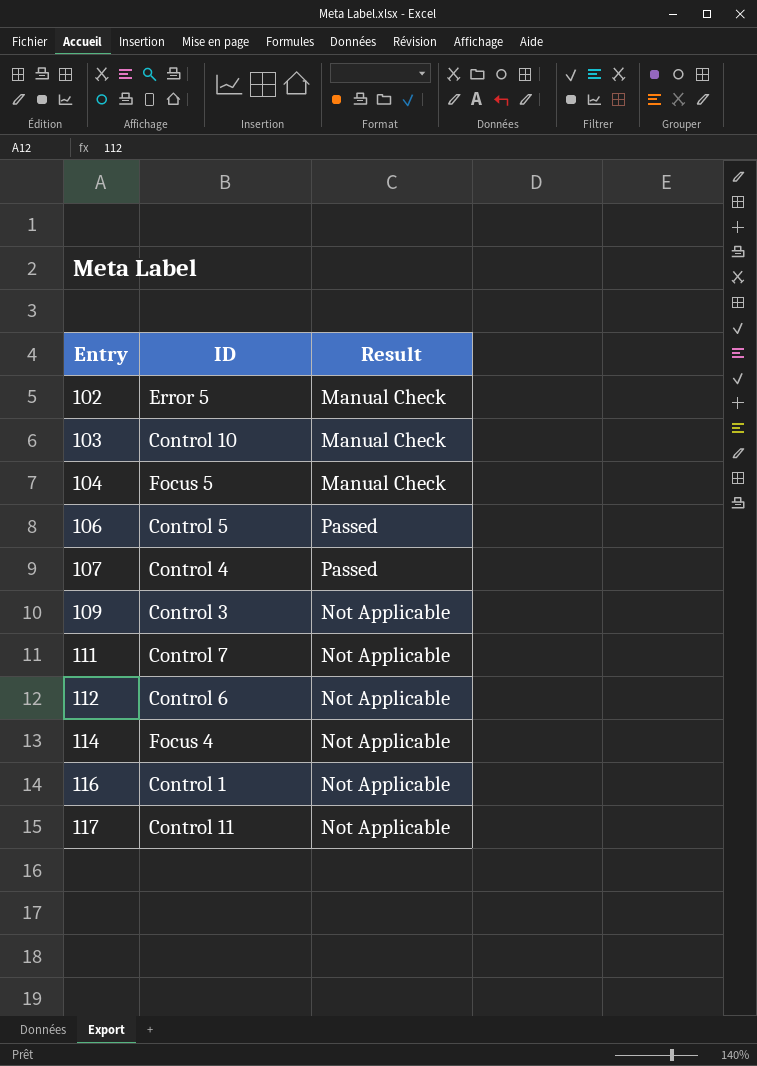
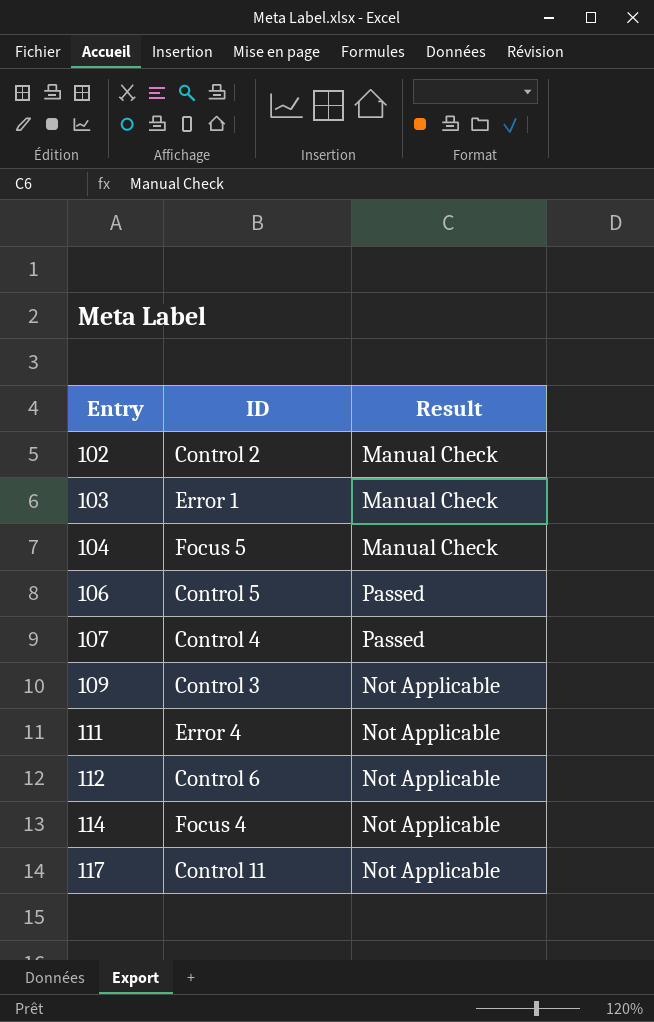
row 116: Control 1 | Not Applicable -> none
102 | ID: Error 5 -> Control 2
103 | ID: Control 10 -> Error 1
111 | ID: Control 7 -> Error 4

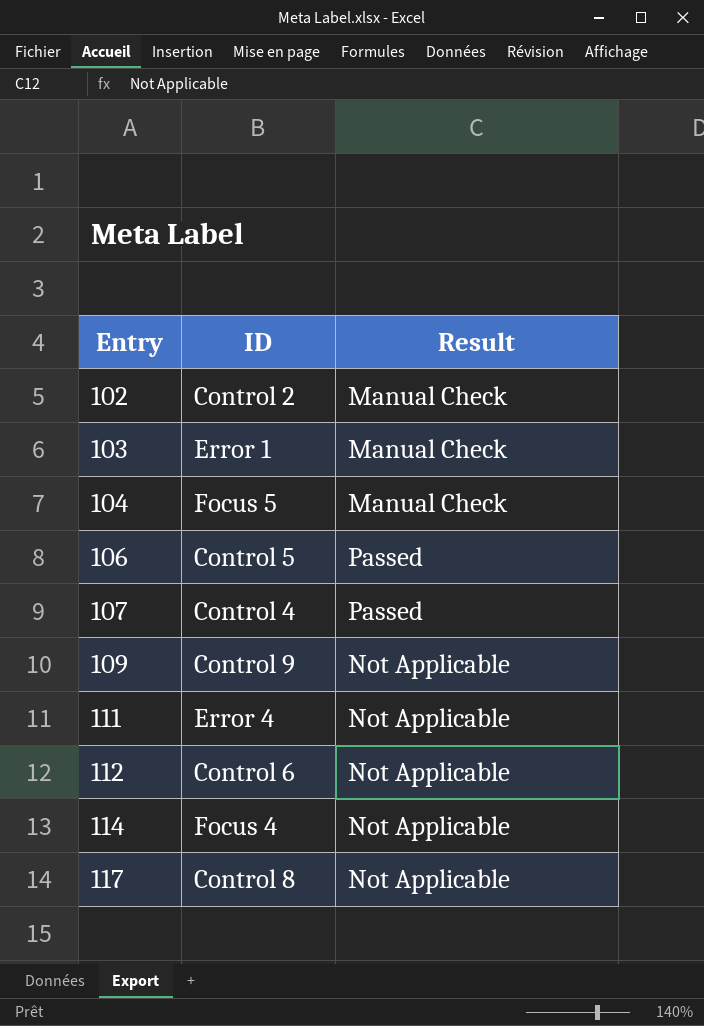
109 | ID: Control 3 -> Control 9
117 | ID: Control 11 -> Control 8

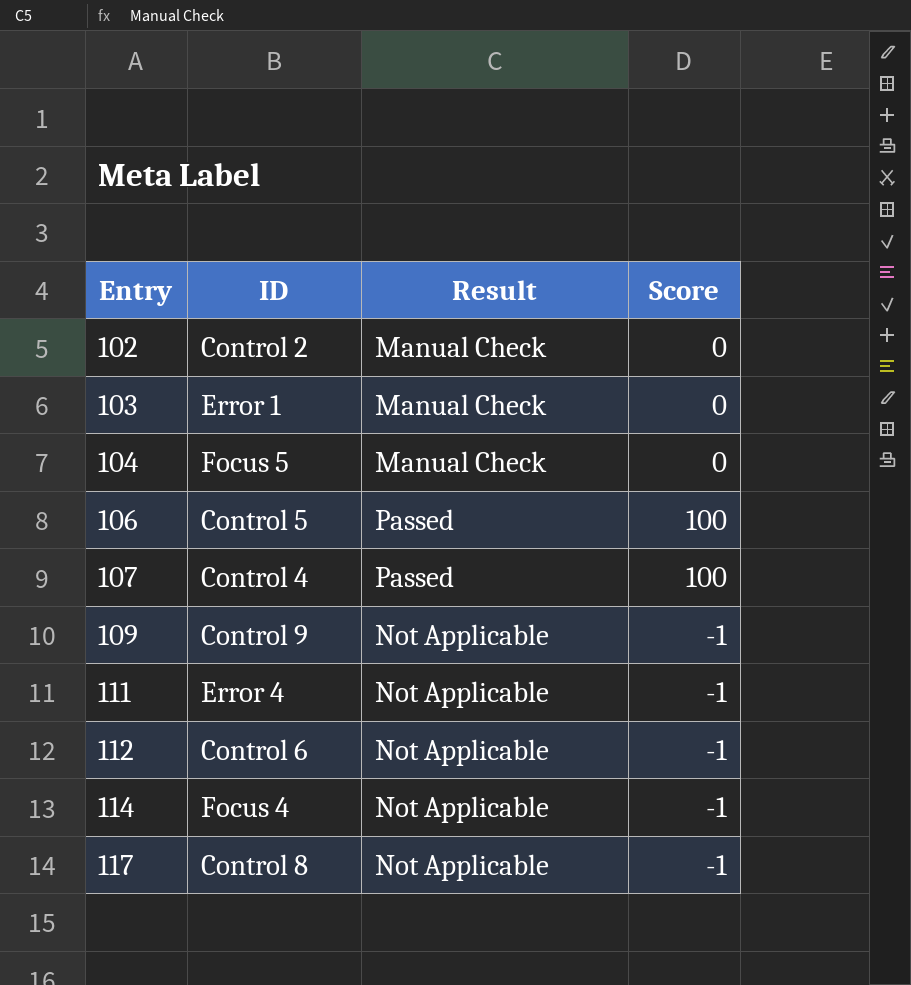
column Score | position: none -> 4

